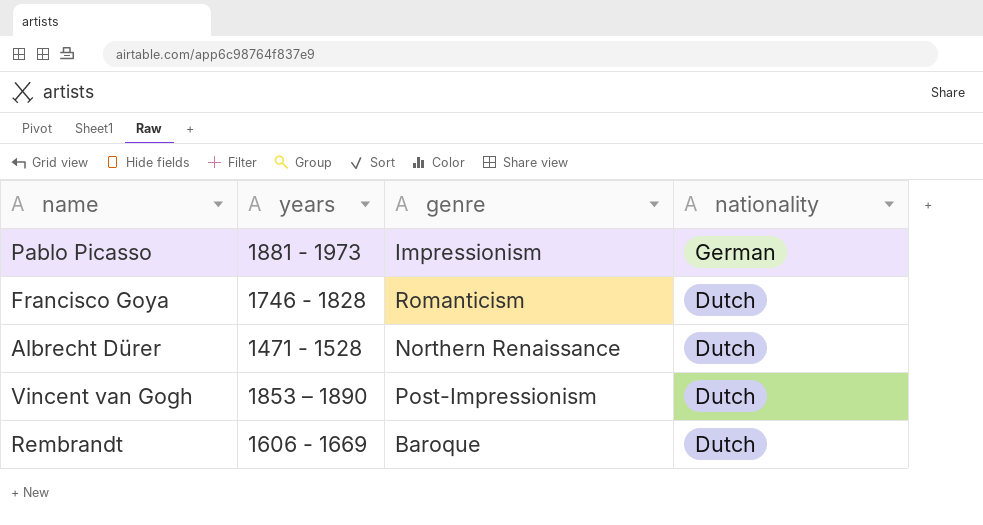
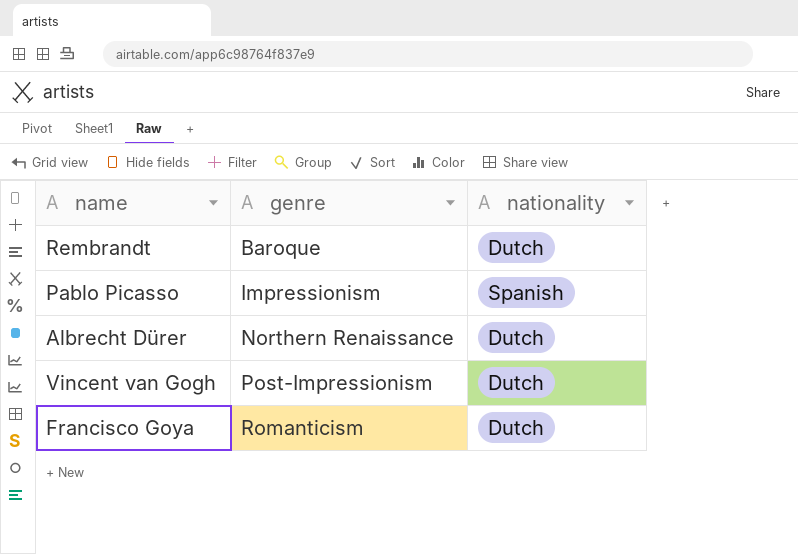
row order: nationality descending -> genre ascending
column years | position: 2 -> none
Pablo Picasso | nationality: German -> Spanish

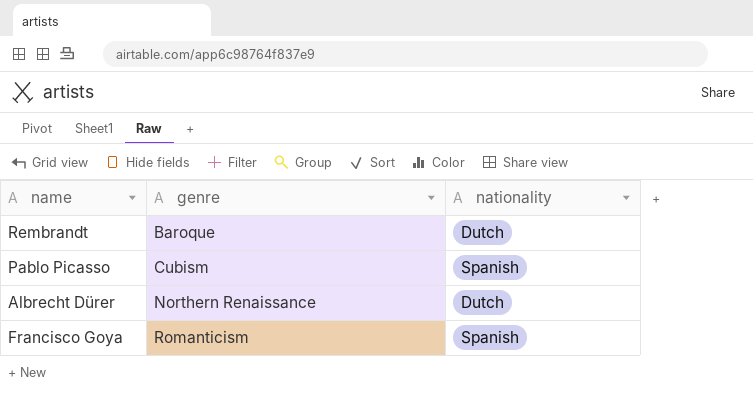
row Vincent van Gogh: Post-Impressionism | Dutch -> none
Pablo Picasso | genre: Impressionism -> Cubism
Francisco Goya | nationality: Dutch -> Spanish

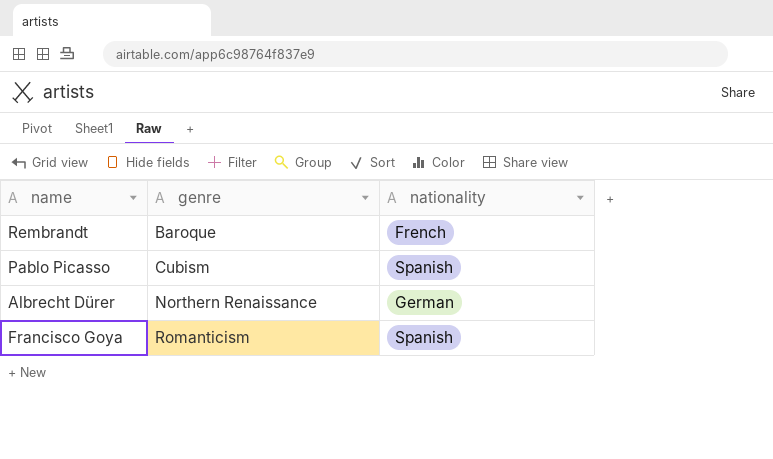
Rembrandt | nationality: Dutch -> French
Albrecht Dürer | nationality: Dutch -> German

